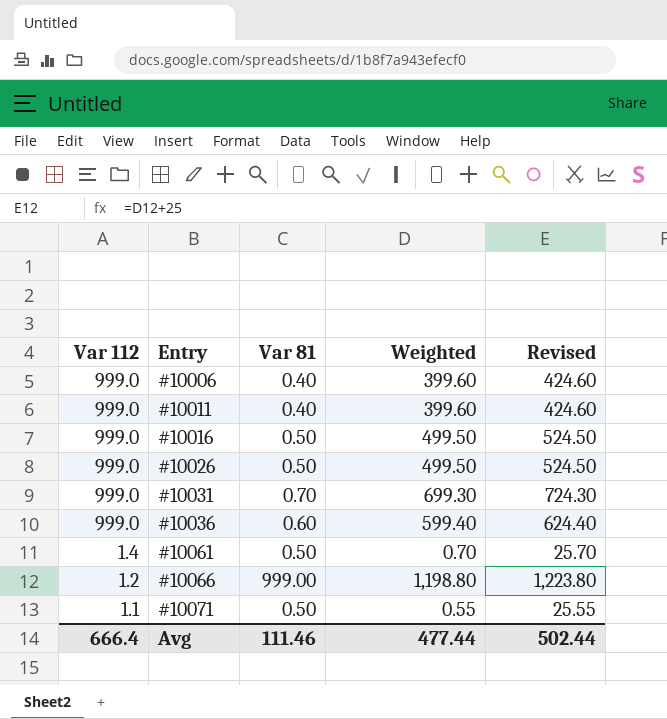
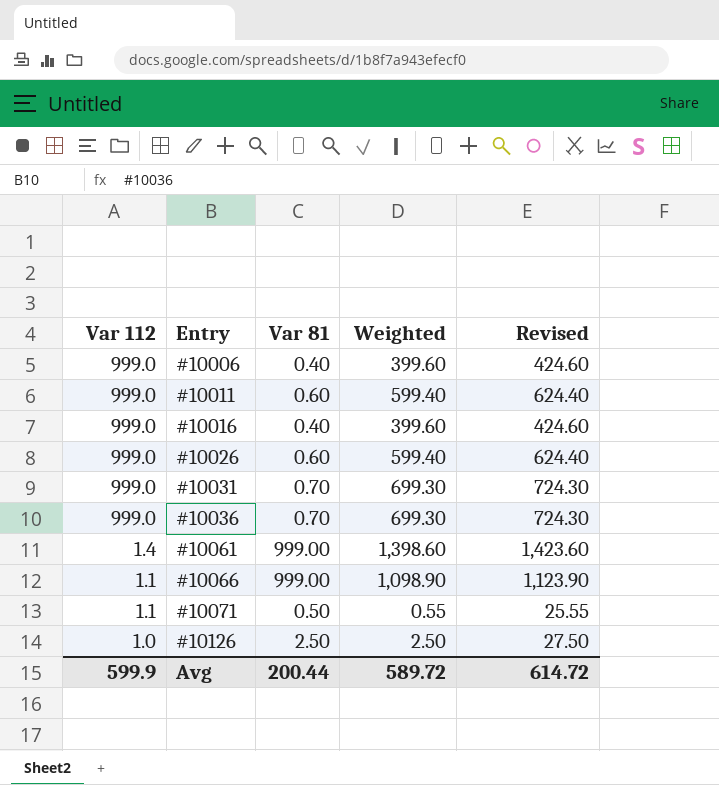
#10011 | Var 81: 0.40 -> 0.60
#10011 | Weighted: 399.60 -> 599.40
#10011 | Revised: 424.60 -> 624.40
#10016 | Var 81: 0.50 -> 0.40
#10016 | Weighted: 499.50 -> 399.60
#10016 | Revised: 524.50 -> 424.60
#10026 | Var 81: 0.50 -> 0.60
#10026 | Weighted: 499.50 -> 599.40
#10026 | Revised: 524.50 -> 624.40
#10036 | Var 81: 0.60 -> 0.70
#10036 | Weighted: 599.40 -> 699.30
#10036 | Revised: 624.40 -> 724.30
#10061 | Var 81: 0.50 -> 999.00
#10061 | Weighted: 0.70 -> 1,398.60
#10061 | Revised: 25.70 -> 1,423.60
#10066 | Var 112: 1.2 -> 1.1
#10066 | Weighted: 1,198.80 -> 1,098.90
#10066 | Revised: 1,223.80 -> 1,123.90
row #10126: none -> 1.0 | 2.50 | 2.50 | 27.50
Avg | Var 112: 666.4 -> 599.9
Avg | Var 81: 111.46 -> 200.44
Avg | Weighted: 477.44 -> 589.72
Avg | Revised: 502.44 -> 614.72

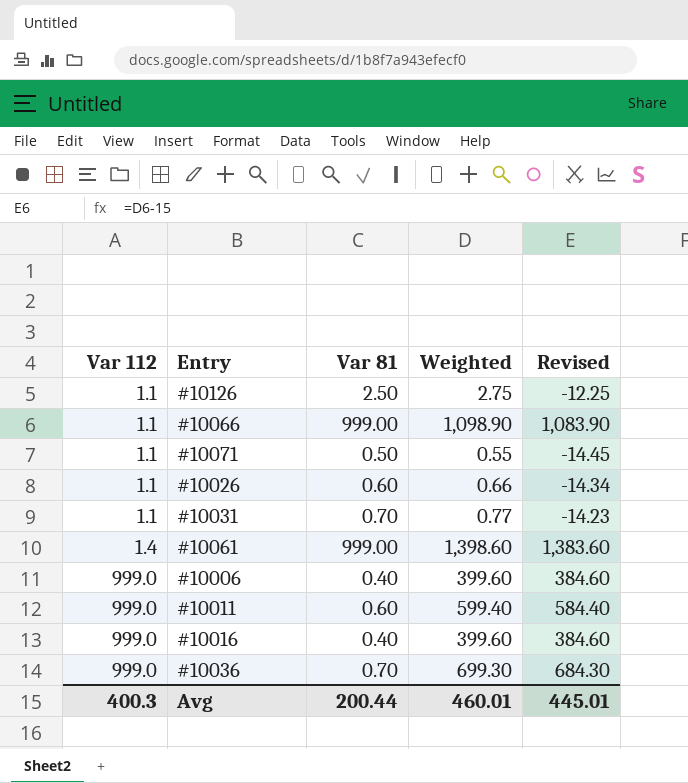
row order: Var 112 descending -> Var 112 ascending
column Revised | formula: [Weighted] + 25 -> [Weighted] - 15
#10126 | Var 112: 1.0 -> 1.1
#10126 | Weighted: 2.50 -> 2.75
#10026 | Var 112: 999.0 -> 1.1
#10026 | Weighted: 599.40 -> 0.66
#10031 | Var 112: 999.0 -> 1.1
#10031 | Weighted: 699.30 -> 0.77
Avg | Var 112: 599.9 -> 400.3
Avg | Weighted: 589.72 -> 460.01
Avg | Revised: 614.72 -> 445.01

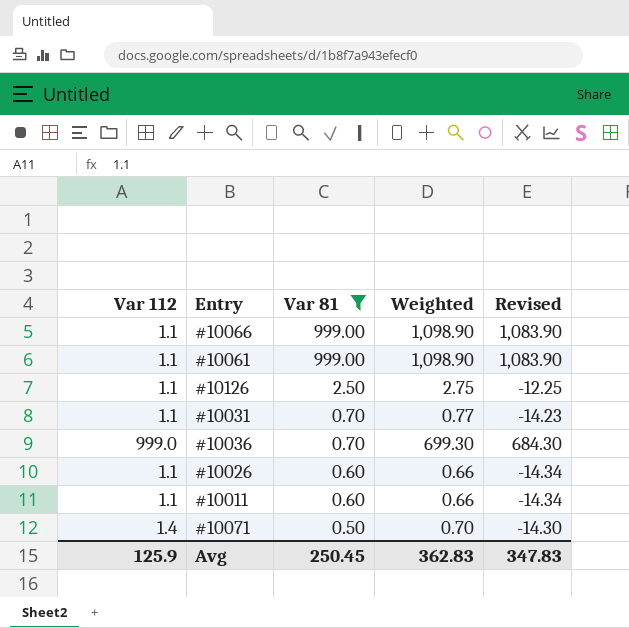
filter: none -> Var 81 != 0.40
row order: Var 112 ascending -> Var 81 descending
#10061 | Var 112: 1.4 -> 1.1
#10061 | Weighted: 1,398.60 -> 1,098.90
#10061 | Revised: 1,383.60 -> 1,083.90
#10011 | Var 112: 999.0 -> 1.1
#10011 | Weighted: 599.40 -> 0.66
#10011 | Revised: 584.40 -> -14.34
#10071 | Var 112: 1.1 -> 1.4
#10071 | Weighted: 0.55 -> 0.70
#10071 | Revised: -14.45 -> -14.30
Avg | Var 112: 400.3 -> 125.9
Avg | Var 81: 200.44 -> 250.45
Avg | Weighted: 460.01 -> 362.83
Avg | Revised: 445.01 -> 347.83

